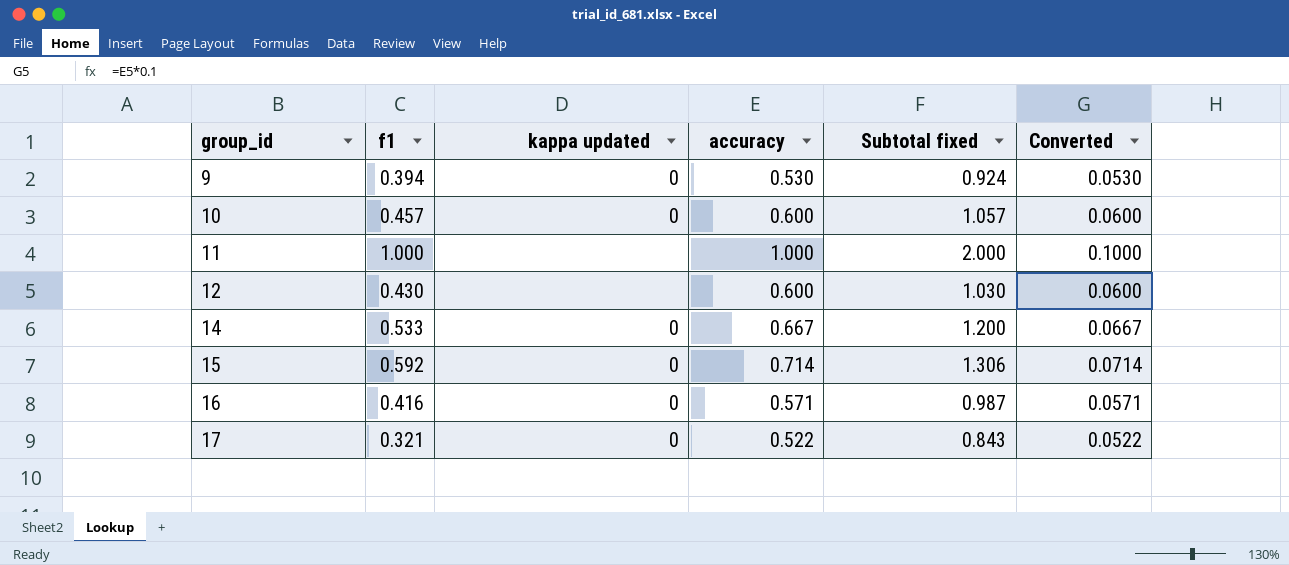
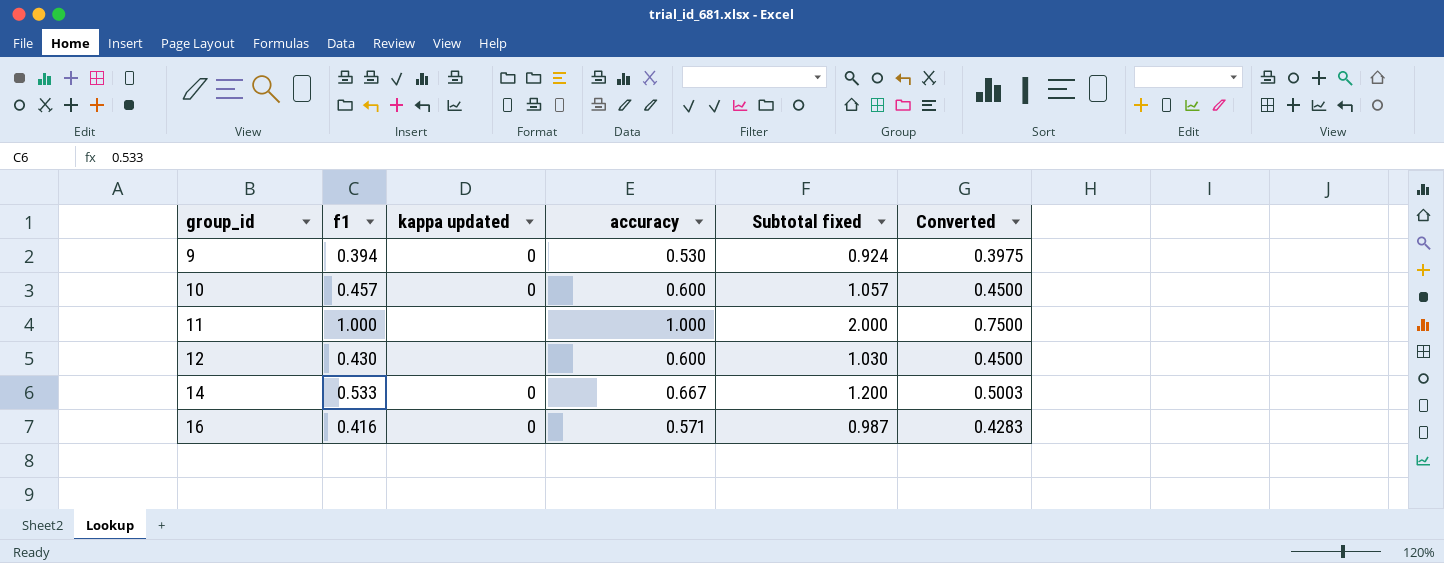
column Converted | formula: [accuracy] * 0.1 -> [accuracy] * 0.75
row 15: 0.592 | 0 | 0.714 | 1.306 | 0.0714 -> none
row 17: 0.321 | 0 | 0.522 | 0.843 | 0.0522 -> none

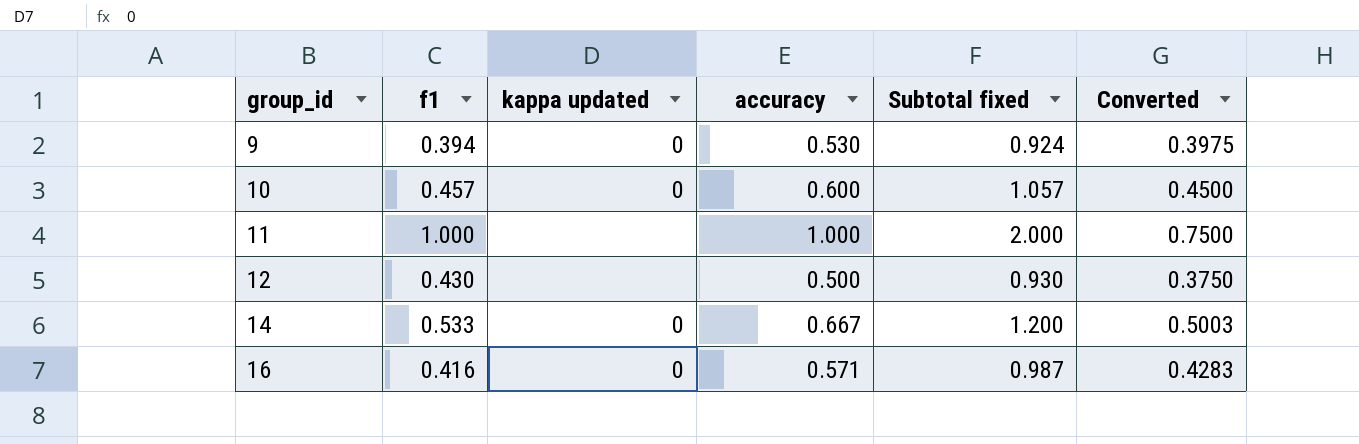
12 | accuracy: 0.600 -> 0.500
12 | Subtotal fixed: 1.030 -> 0.930
12 | Converted: 0.4500 -> 0.3750

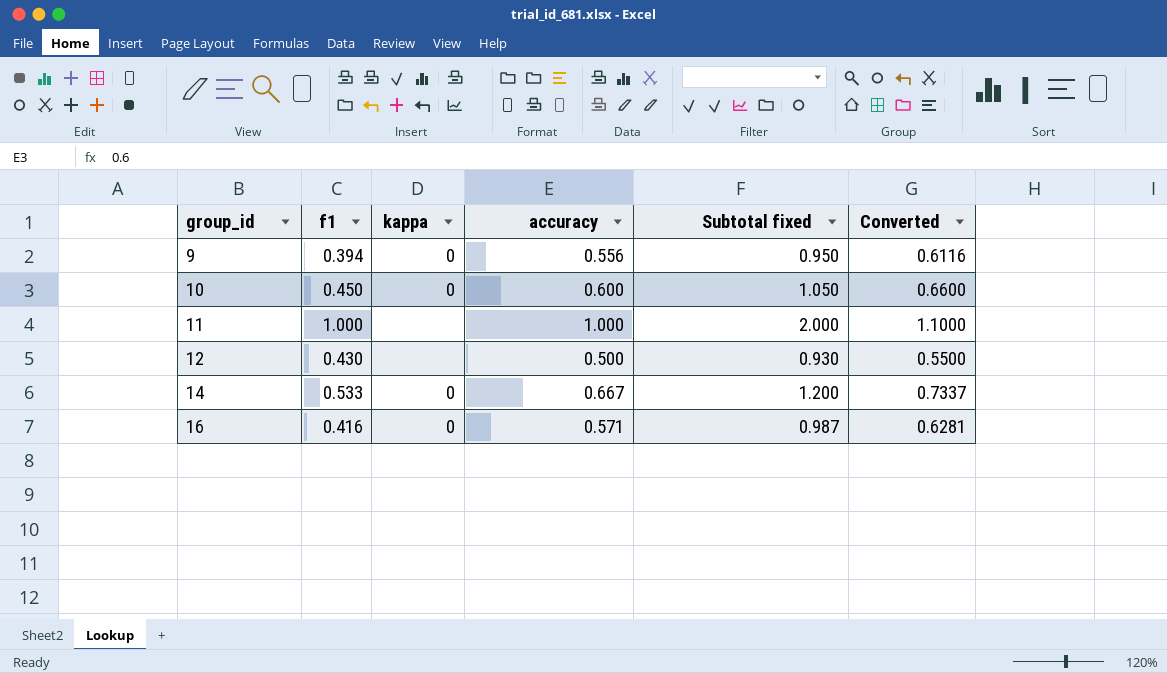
column name: kappa updated -> kappa
column Converted | formula: [accuracy] * 0.75 -> [accuracy] * 1.1
9 | accuracy: 0.530 -> 0.556
9 | Subtotal fixed: 0.924 -> 0.950
10 | f1: 0.457 -> 0.450
10 | Subtotal fixed: 1.057 -> 1.050

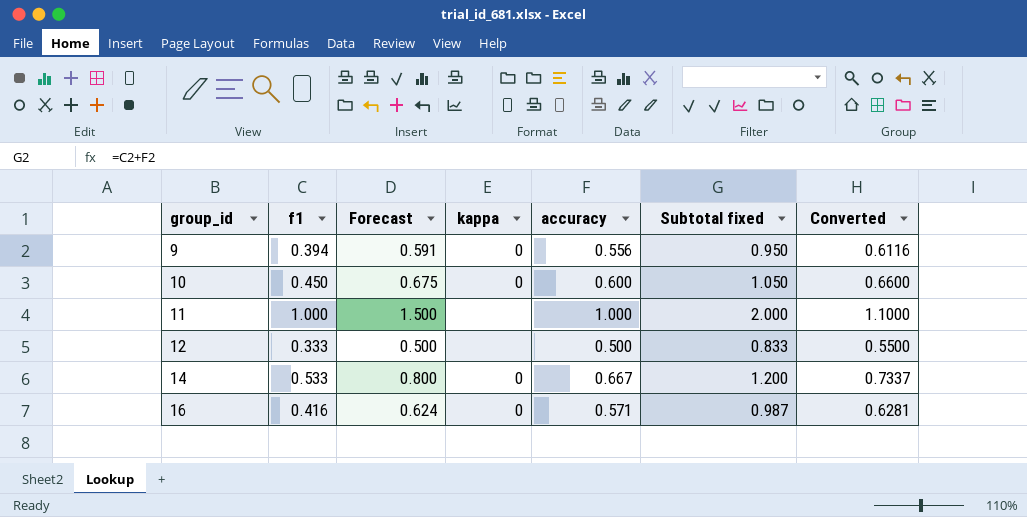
column Forecast | formula: none -> [f1] * 1.5
12 | f1: 0.430 -> 0.333
12 | Subtotal fixed: 0.930 -> 0.833

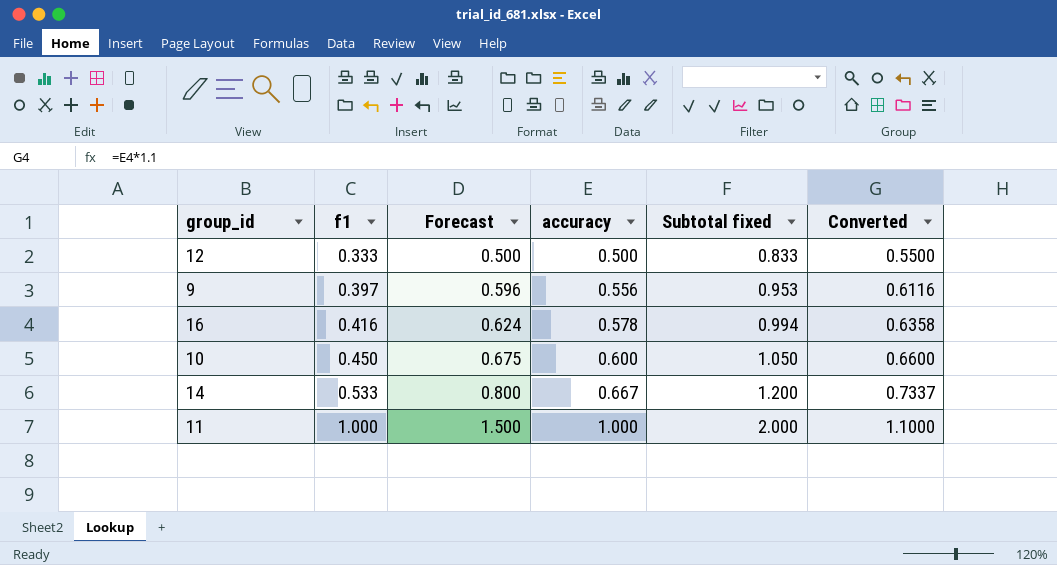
row order: group_id ascending -> f1 ascending
column kappa | position: 4 -> none
9 | f1: 0.394 -> 0.397
9 | Forecast: 0.591 -> 0.596
9 | Subtotal fixed: 0.950 -> 0.953
16 | accuracy: 0.571 -> 0.578
16 | Subtotal fixed: 0.987 -> 0.994
16 | Converted: 0.6281 -> 0.6358

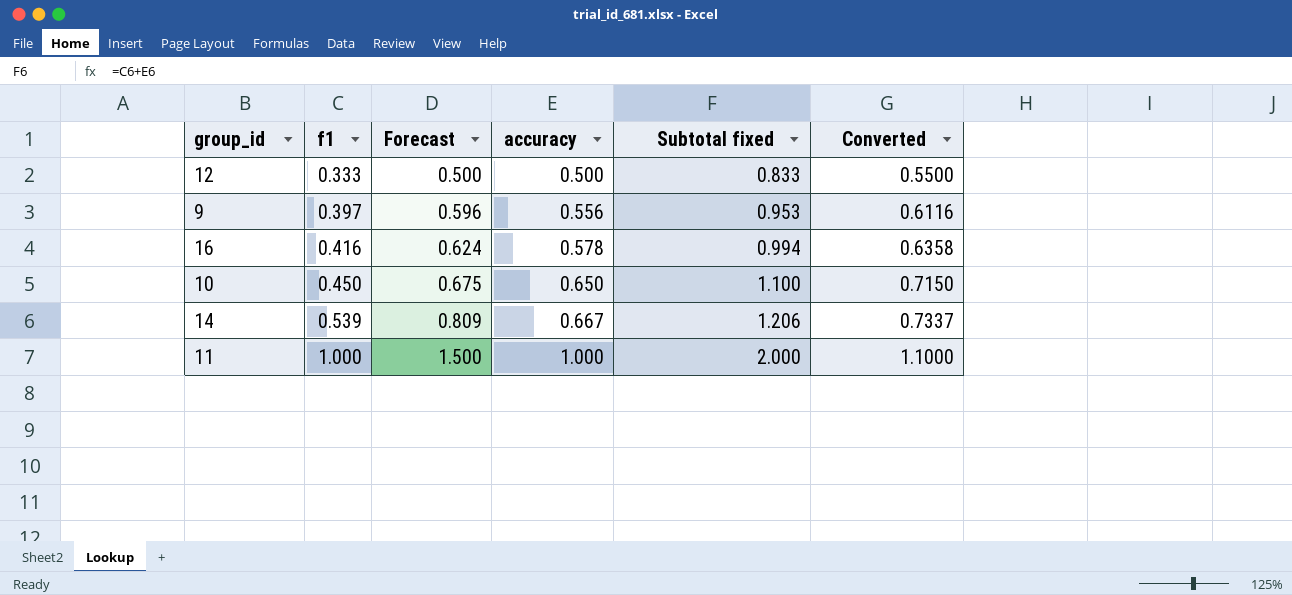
10 | accuracy: 0.600 -> 0.650
10 | Subtotal fixed: 1.050 -> 1.100
10 | Converted: 0.6600 -> 0.7150
14 | f1: 0.533 -> 0.539
14 | Forecast: 0.800 -> 0.809
14 | Subtotal fixed: 1.200 -> 1.206

